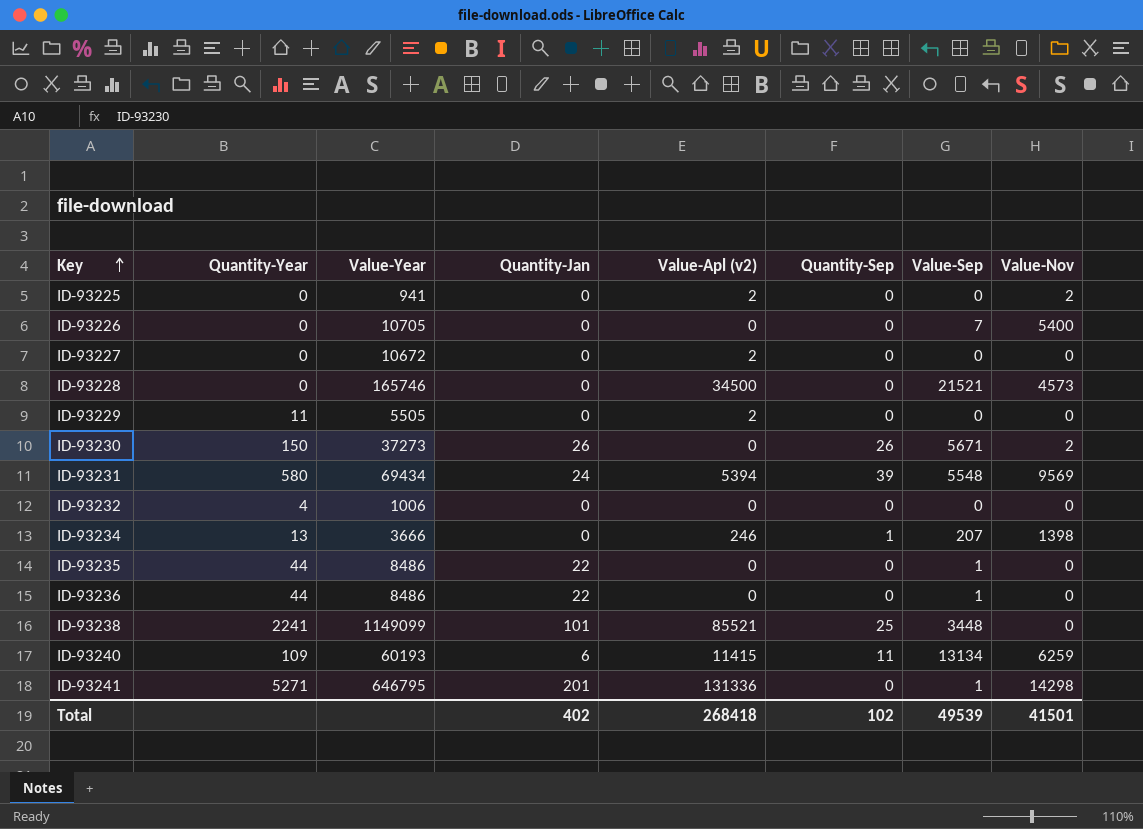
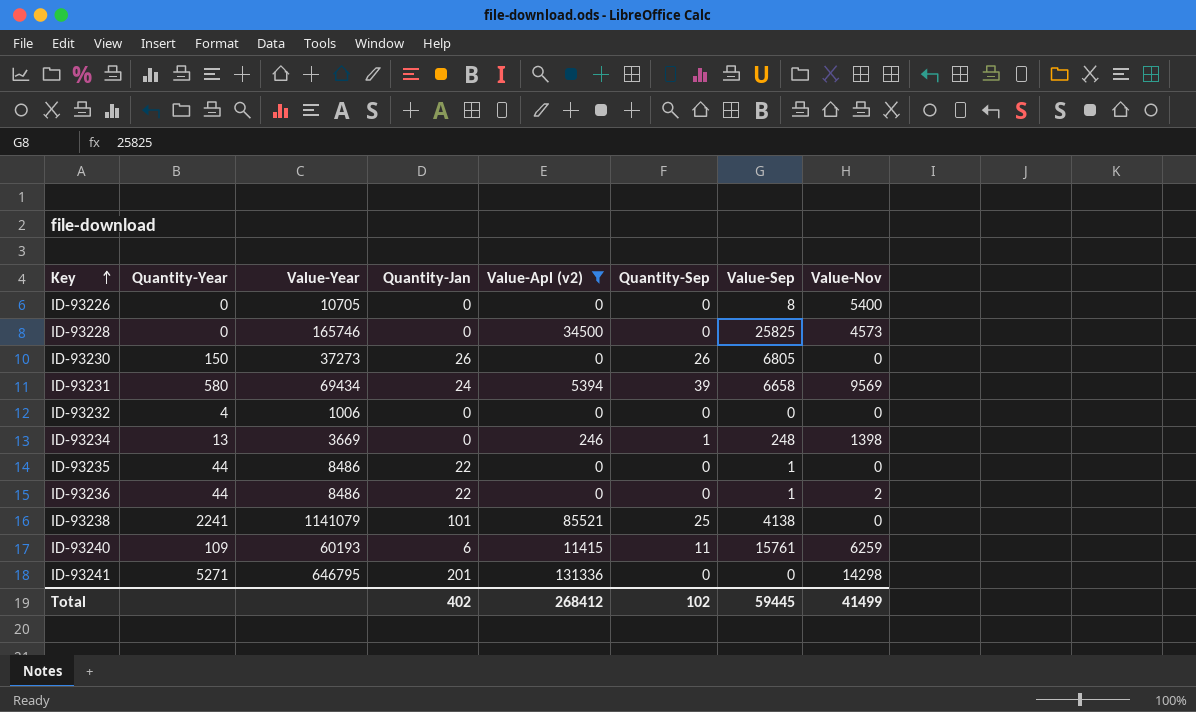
filter: none -> Value-Apl (v2) != 2
ID-93226 | Value-Sep: 7 -> 8
ID-93228 | Value-Sep: 21521 -> 25825
ID-93230 | Value-Sep: 5671 -> 6805
ID-93230 | Value-Nov: 2 -> 0
ID-93231 | Value-Sep: 5548 -> 6658
ID-93234 | Value-Year: 3666 -> 3669
ID-93234 | Value-Sep: 207 -> 248
ID-93236 | Value-Nov: 0 -> 2
ID-93238 | Value-Year: 1149099 -> 1141079
ID-93238 | Value-Sep: 3448 -> 4138
ID-93240 | Value-Sep: 13134 -> 15761
ID-93241 | Value-Sep: 1 -> 0
Total | Value-Apl (v2): 268418 -> 268412
Total | Value-Sep: 49539 -> 59445
Total | Value-Nov: 41501 -> 41499

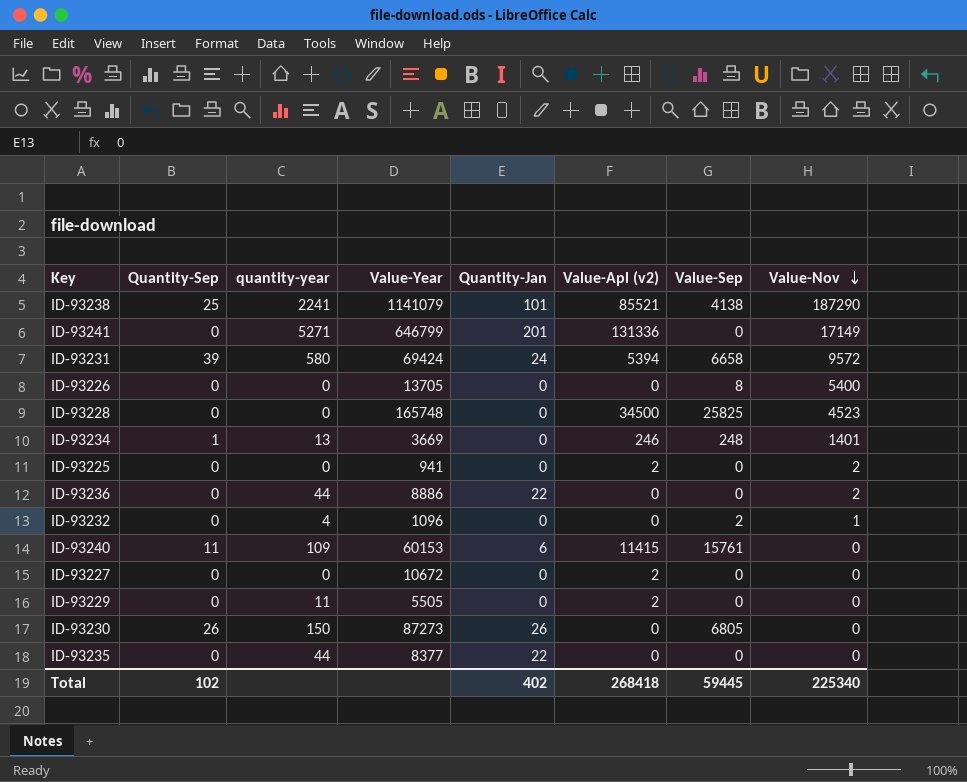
filter: Value-Apl (v2) != 2 -> none
row order: Key ascending -> Value-Nov descending
column Quantity-Sep | position: 6 -> 2
column name: Quantity-Year -> quantity-year
ID-93238 | Value-Nov: 0 -> 187290
ID-93241 | Value-Year: 646795 -> 646799
ID-93241 | Value-Nov: 14298 -> 17149
ID-93231 | Value-Year: 69434 -> 69424
ID-93231 | Value-Nov: 9569 -> 9572
ID-93226 | Value-Year: 10705 -> 13705
ID-93228 | Value-Year: 165746 -> 165748
ID-93228 | Value-Nov: 4573 -> 4523
ID-93234 | Value-Nov: 1398 -> 1401
ID-93236 | Value-Year: 8486 -> 8886
ID-93236 | Value-Sep: 1 -> 0
ID-93232 | Value-Year: 1006 -> 1096
ID-93232 | Value-Sep: 0 -> 2
ID-93232 | Value-Nov: 0 -> 1
ID-93240 | Value-Year: 60193 -> 60153
ID-93240 | Value-Nov: 6259 -> 0
ID-93230 | Value-Year: 37273 -> 87273
ID-93235 | Value-Year: 8486 -> 8377
ID-93235 | Value-Sep: 1 -> 0
Total | Value-Apl (v2): 268412 -> 268418
Total | Value-Nov: 41499 -> 225340

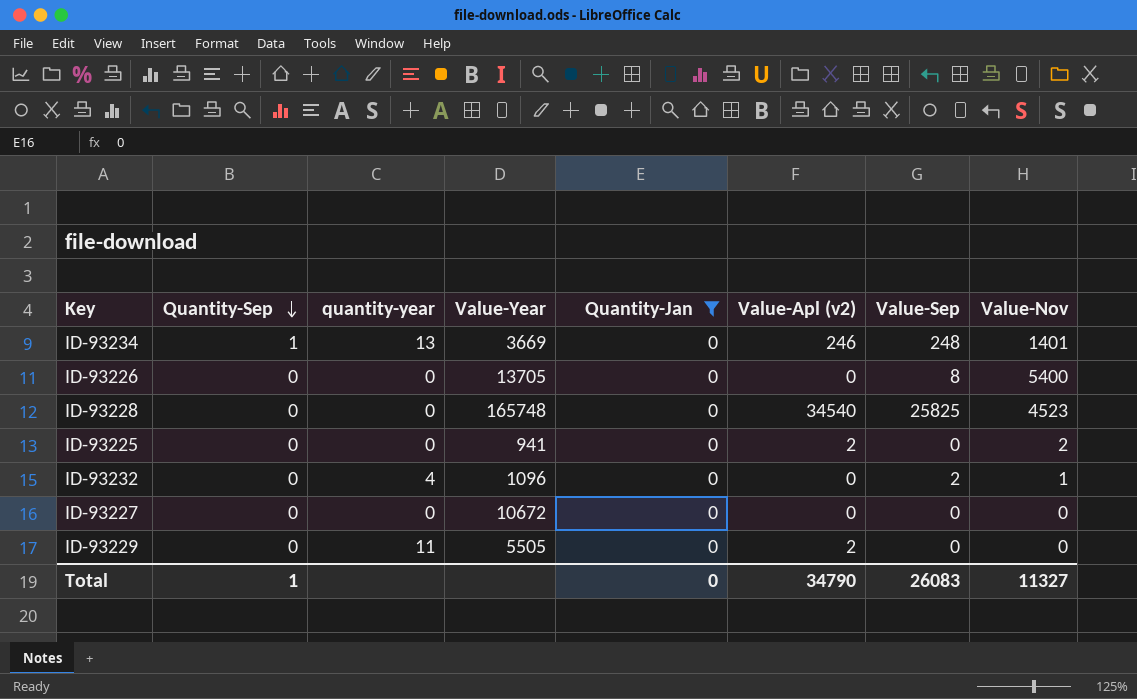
filter: none -> Quantity-Jan = 0
row order: Value-Nov descending -> Quantity-Sep descending
ID-93228 | Value-Apl (v2): 34500 -> 34540
ID-93227 | Value-Apl (v2): 2 -> 0
Total | Quantity-Sep: 102 -> 1
Total | Quantity-Jan: 402 -> 0
Total | Value-Apl (v2): 268418 -> 34790
Total | Value-Sep: 59445 -> 26083
Total | Value-Nov: 225340 -> 11327

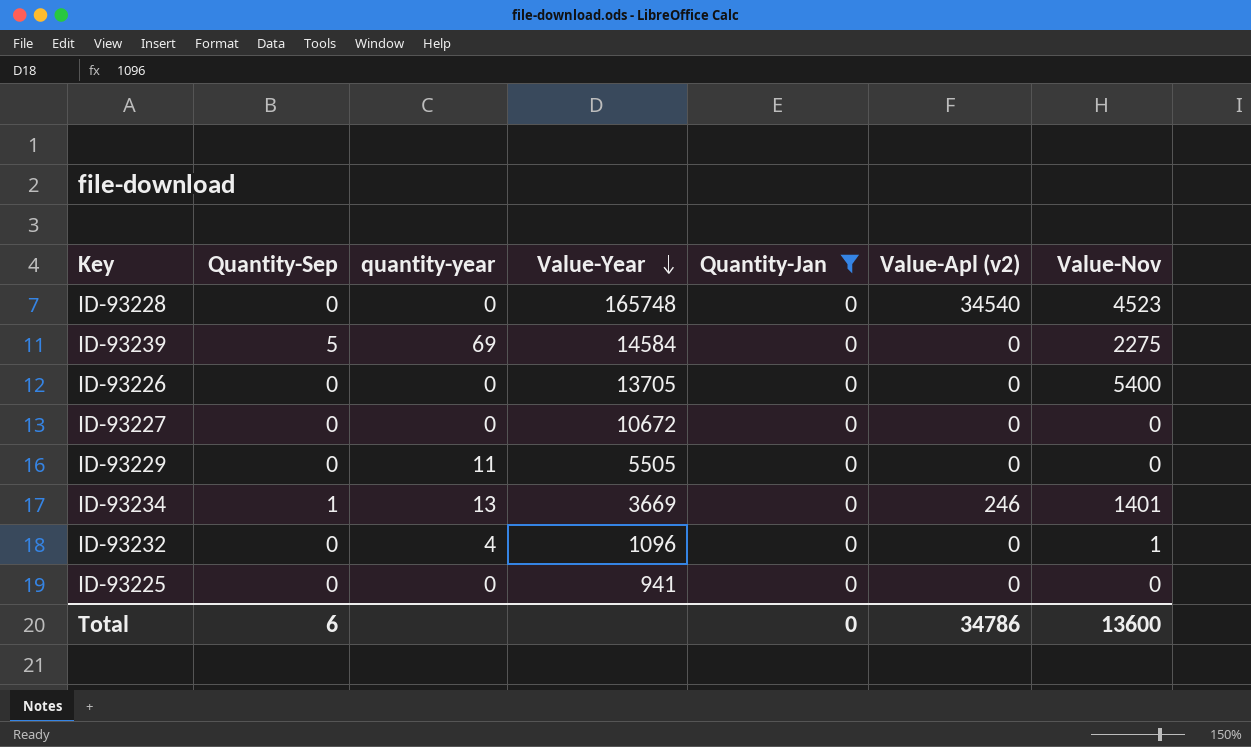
row order: Quantity-Sep descending -> Value-Year descending
column Value-Sep | position: 7 -> none
row ID-93239: none -> 5 | 69 | 14584 | 0 | 0 | 2275
ID-93229 | Value-Apl (v2): 2 -> 0
ID-93225 | Value-Apl (v2): 2 -> 0
ID-93225 | Value-Nov: 2 -> 0
Total | Quantity-Sep: 1 -> 6
Total | Value-Apl (v2): 34790 -> 34786
Total | Value-Nov: 11327 -> 13600

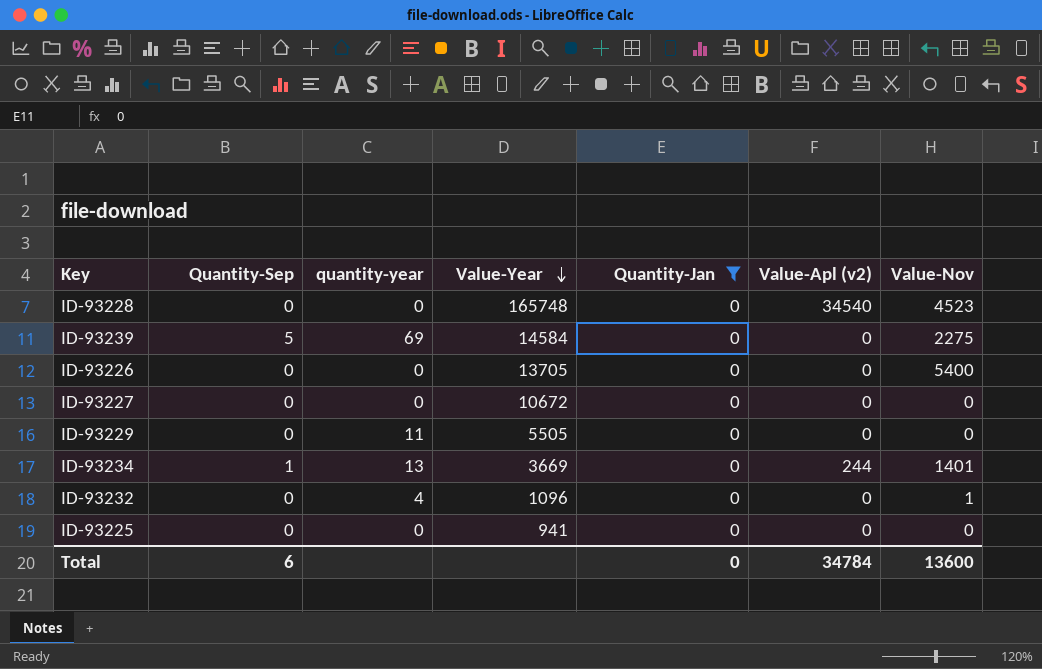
ID-93234 | Value-Apl (v2): 246 -> 244
Total | Value-Apl (v2): 34786 -> 34784

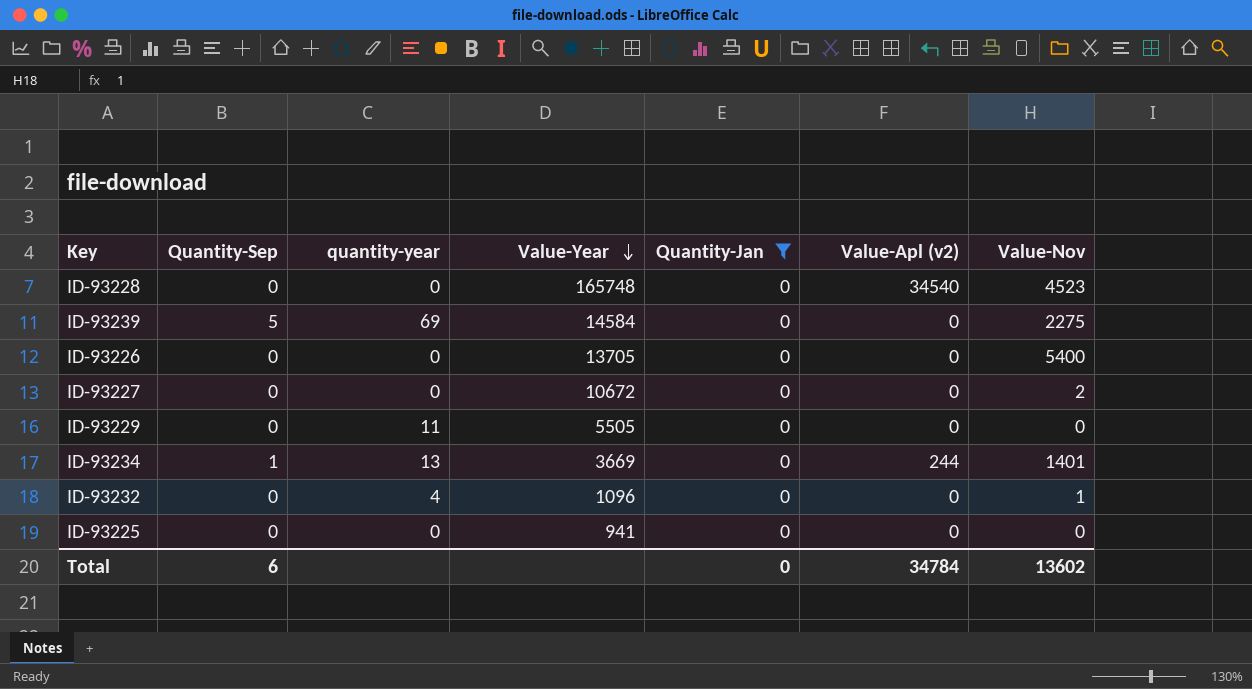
ID-93227 | Value-Nov: 0 -> 2
Total | Value-Nov: 13600 -> 13602

